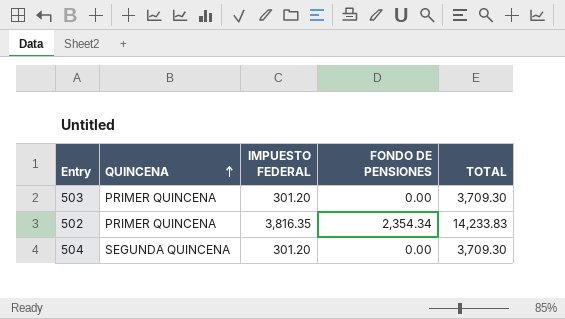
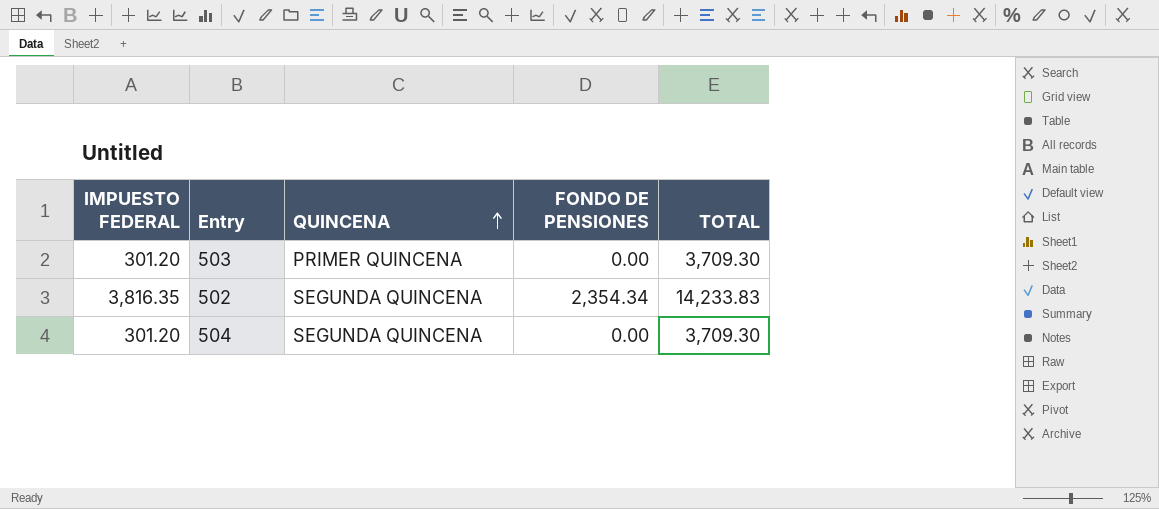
column IMPUESTO FEDERAL | position: 3 -> 1
502 | QUINCENA: PRIMER QUINCENA -> SEGUNDA QUINCENA

